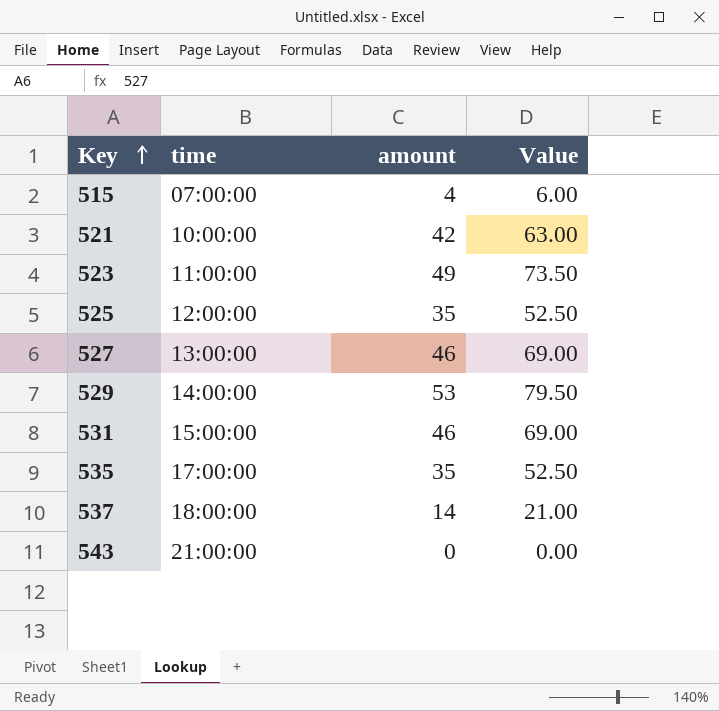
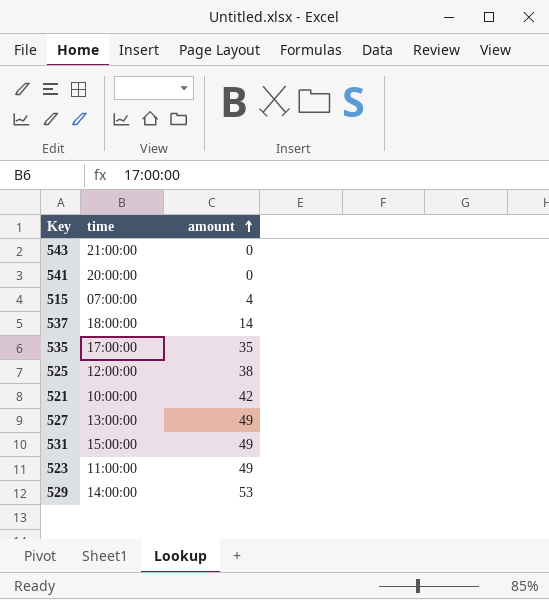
row order: Key ascending -> amount ascending
column Value | formula: [amount] * 1.5 -> none
row 541: none -> 20:00:00 | 0
525 | amount: 35 -> 38
527 | amount: 46 -> 49
531 | amount: 46 -> 49

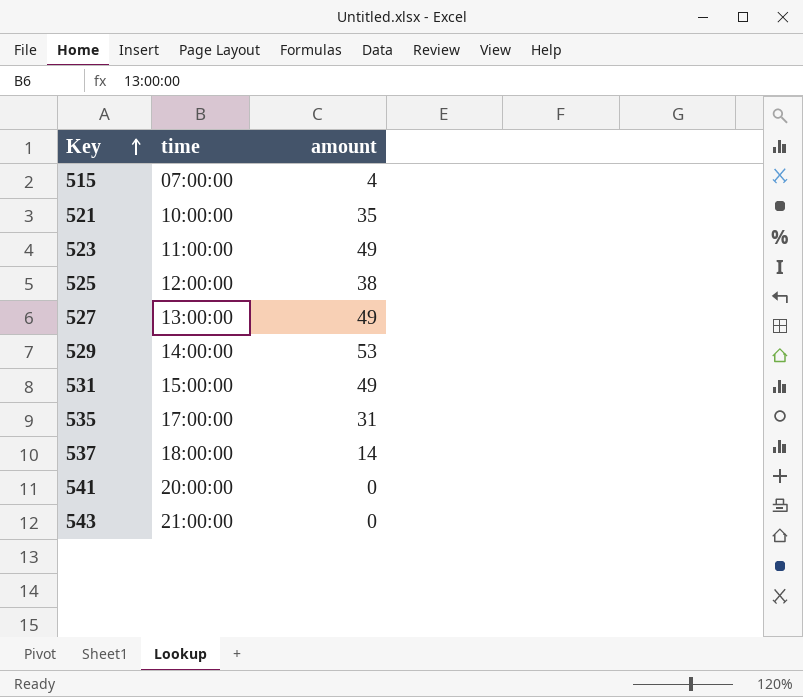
row order: amount ascending -> Key ascending
521 | amount: 42 -> 35
535 | amount: 35 -> 31

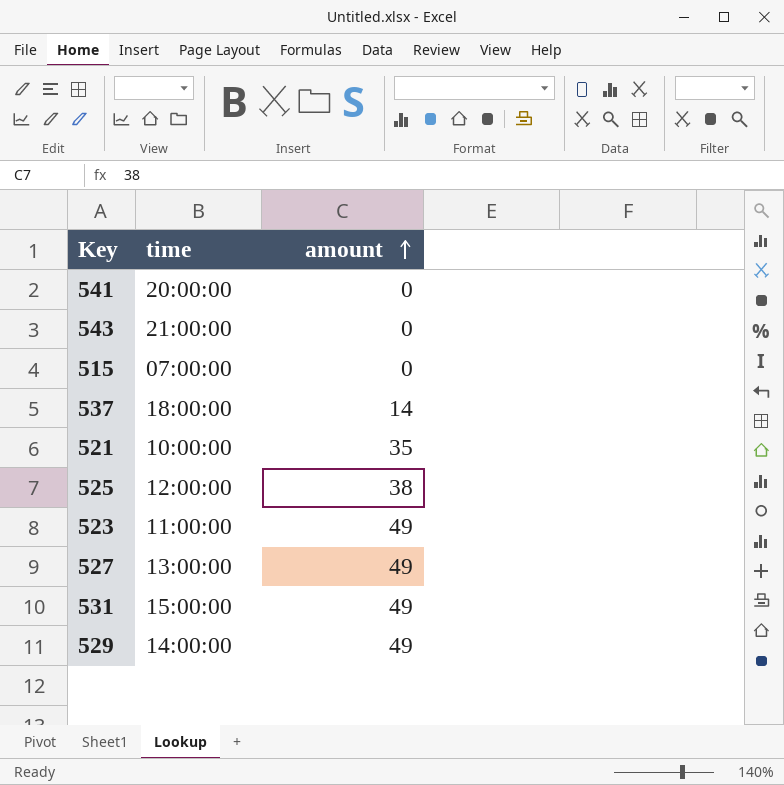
row order: Key ascending -> amount ascending
row 535: 17:00:00 | 31 -> none
515 | amount: 4 -> 0
529 | amount: 53 -> 49

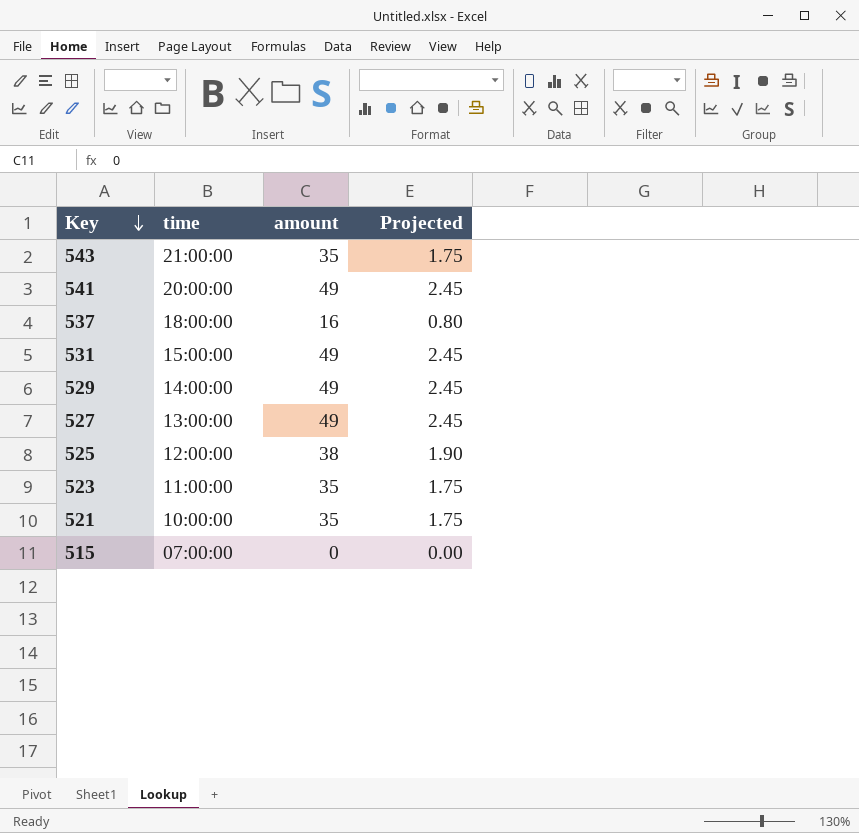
row order: amount ascending -> Key descending
column Projected | formula: none -> [amount] * 0.05
543 | amount: 0 -> 35
541 | amount: 0 -> 49
537 | amount: 14 -> 16
523 | amount: 49 -> 35

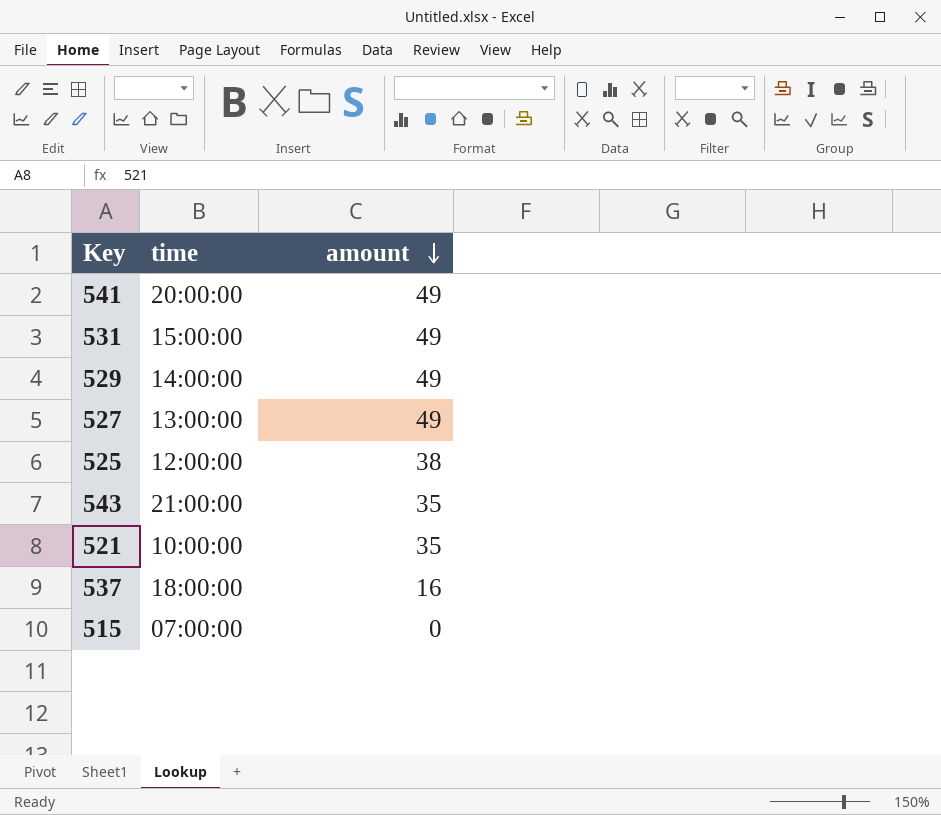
row order: Key descending -> amount descending
column Projected | formula: [amount] * 0.05 -> none
row 523: 11:00:00 | 35 | 1.75 -> none

